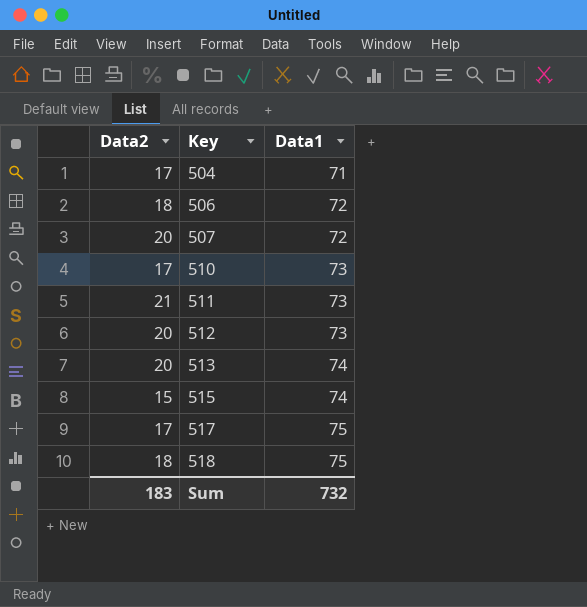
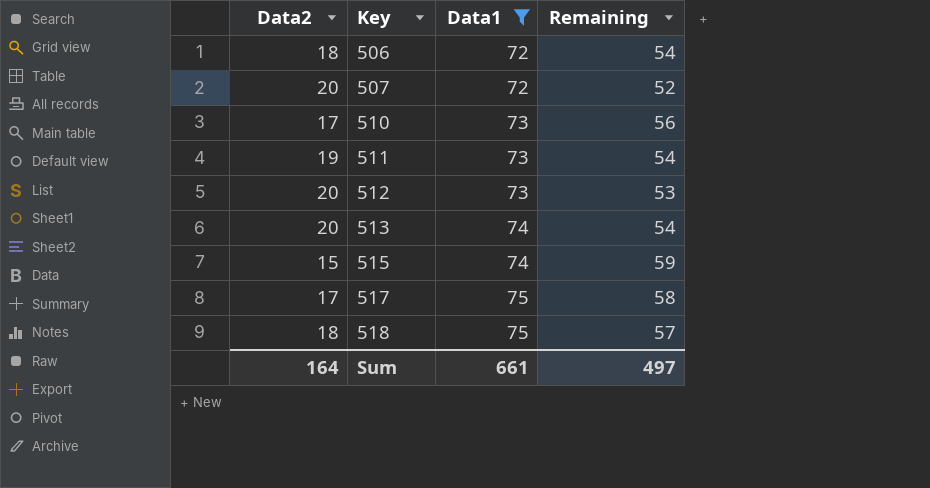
filter: none -> Data1 != 71
column Remaining | formula: none -> [Data1] - [Data2]
511 | Data2: 21 -> 19
Sum | Data2: 183 -> 164
Sum | Data1: 732 -> 661

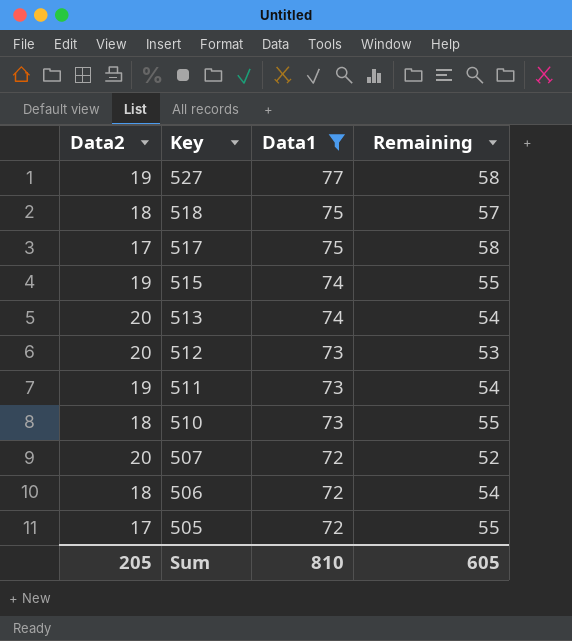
row order: Key ascending -> Key descending
row 527: none -> 19 | 77 | 58
515 | Data2: 15 -> 19
515 | Remaining: 59 -> 55
510 | Data2: 17 -> 18
510 | Remaining: 56 -> 55
row 505: none -> 17 | 72 | 55
Sum | Data2: 164 -> 205
Sum | Data1: 661 -> 810
Sum | Remaining: 497 -> 605

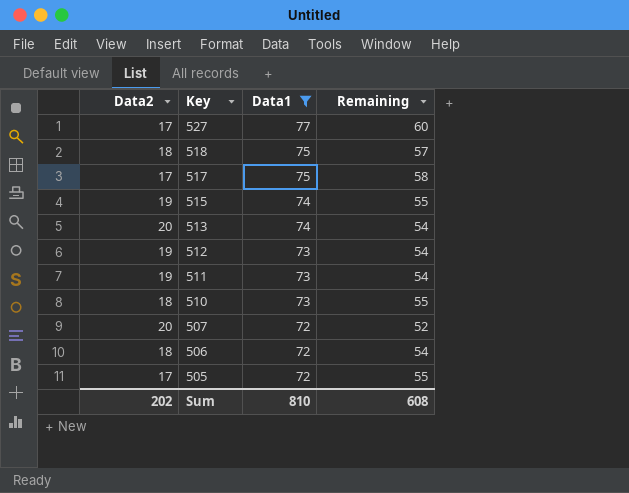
527 | Data2: 19 -> 17
527 | Remaining: 58 -> 60
512 | Data2: 20 -> 19
512 | Remaining: 53 -> 54
Sum | Data2: 205 -> 202
Sum | Remaining: 605 -> 608

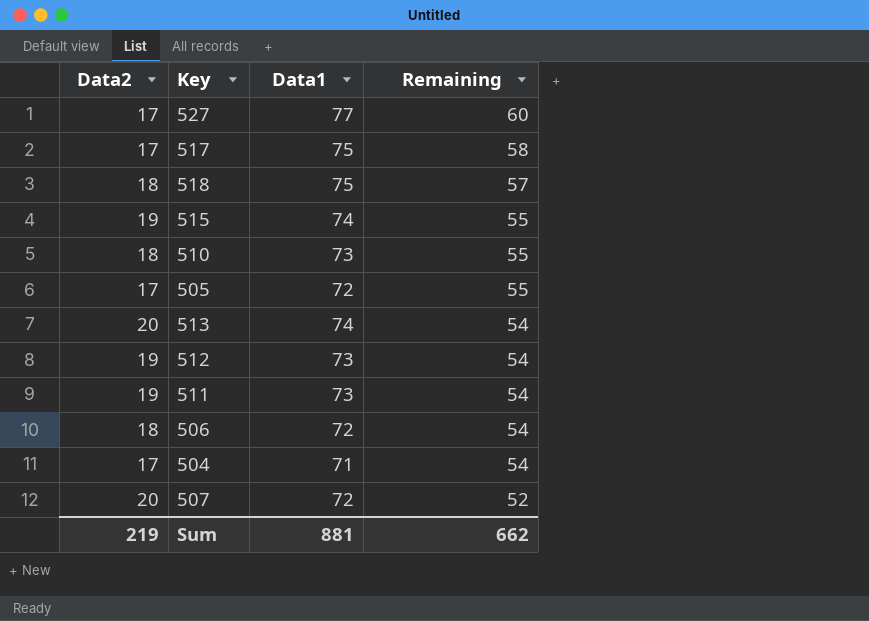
filter: Data1 != 71 -> none
row order: Key descending -> Remaining descending
Sum | Data2: 202 -> 219
Sum | Data1: 810 -> 881
Sum | Remaining: 608 -> 662

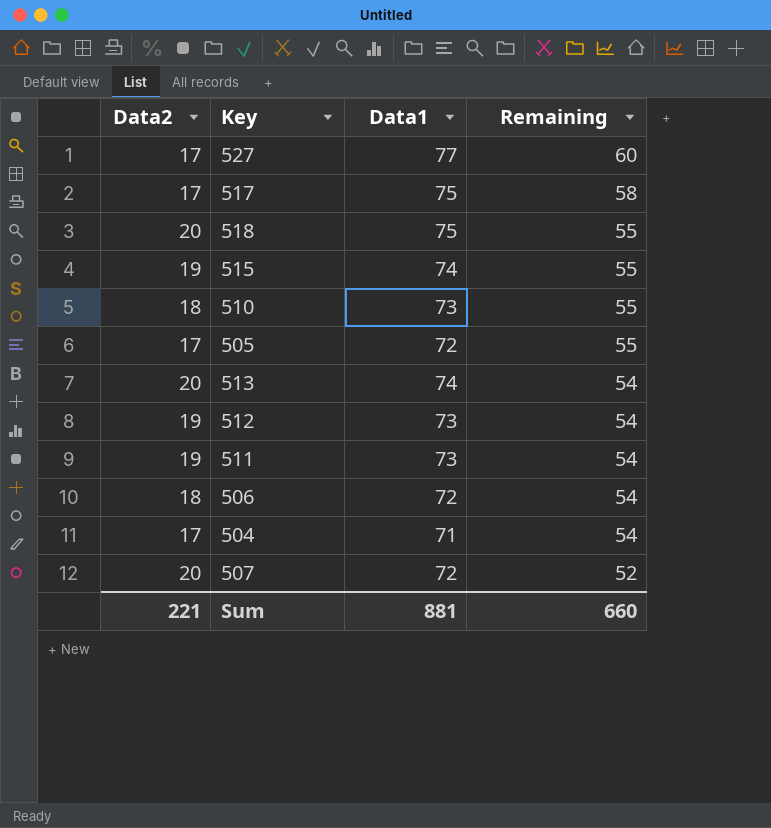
518 | Data2: 18 -> 20
518 | Remaining: 57 -> 55
Sum | Data2: 219 -> 221
Sum | Remaining: 662 -> 660

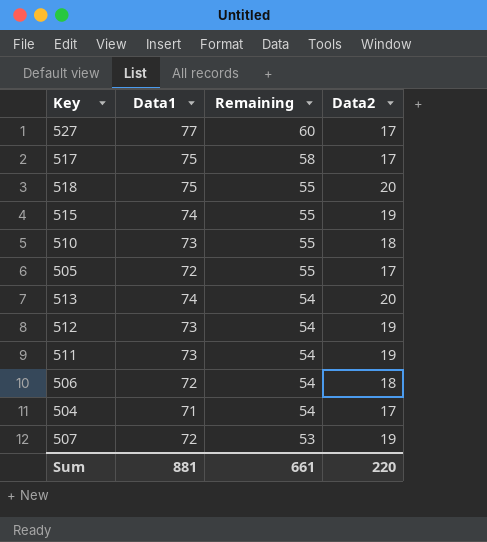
column Data2 | position: 1 -> 4
507 | Remaining: 52 -> 53
507 | Data2: 20 -> 19
Sum | Remaining: 660 -> 661
Sum | Data2: 221 -> 220

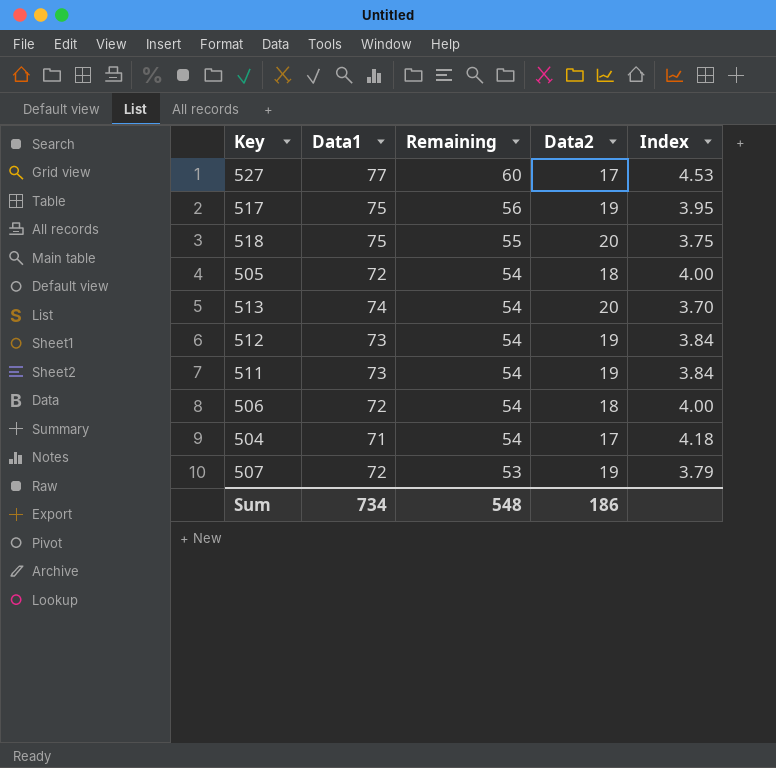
column Index | formula: none -> [Data1] / [Data2]
row 515: 74 | 55 | 19 -> none
row 510: 73 | 55 | 18 -> none
517 | Remaining: 58 -> 56
517 | Data2: 17 -> 19
505 | Remaining: 55 -> 54
505 | Data2: 17 -> 18
Sum | Data1: 881 -> 734
Sum | Remaining: 661 -> 548
Sum | Data2: 220 -> 186

